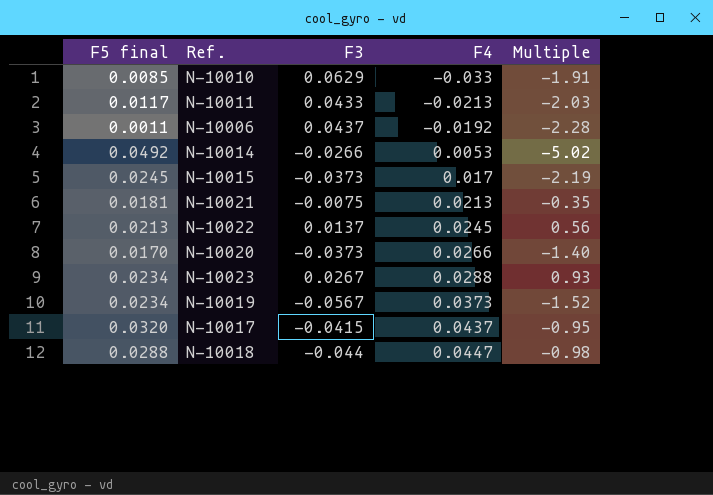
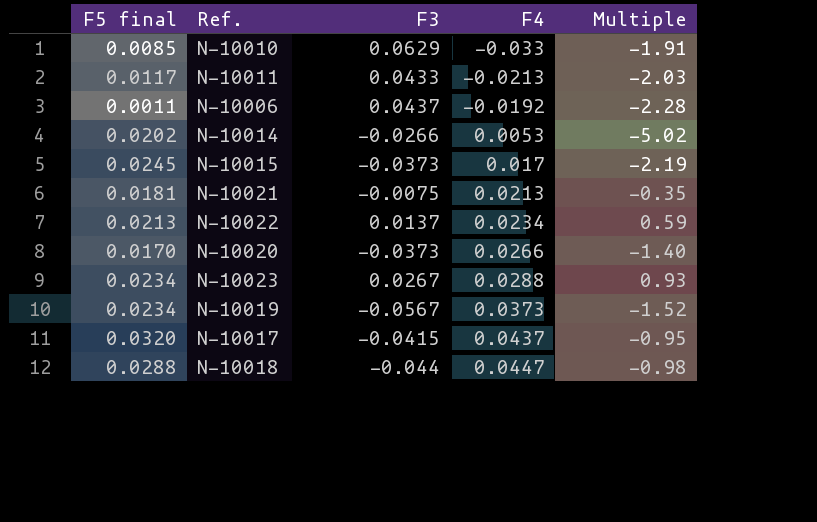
N-10014 | F5 final: 0.0492 -> 0.0202
N-10022 | F4: 0.0245 -> 0.0234
N-10022 | Multiple: 0.56 -> 0.59

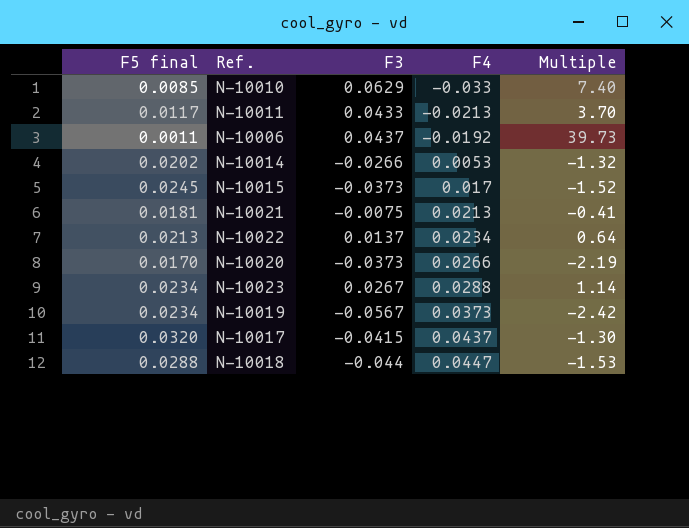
column Multiple | formula: [F3] / [F4] -> [F3] / [F5 final]

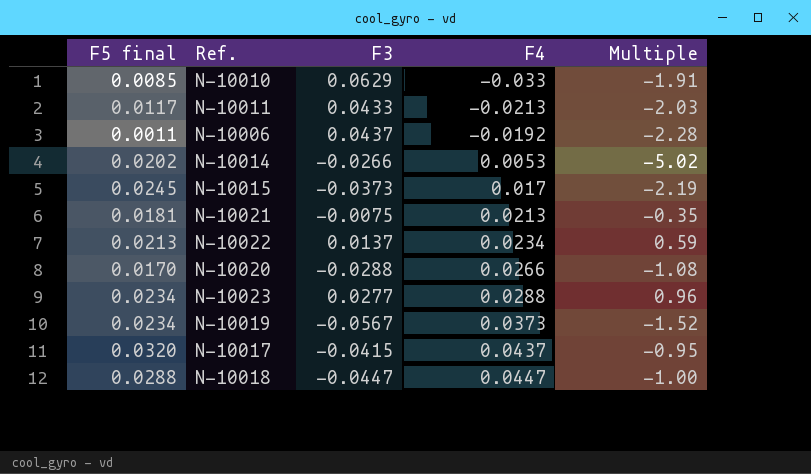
column Multiple | formula: [F3] / [F5 final] -> [F3] / [F4]
N-10020 | F3: -0.0373 -> -0.0288
N-10023 | F3: 0.0267 -> 0.0277
N-10018 | F3: -0.044 -> -0.0447

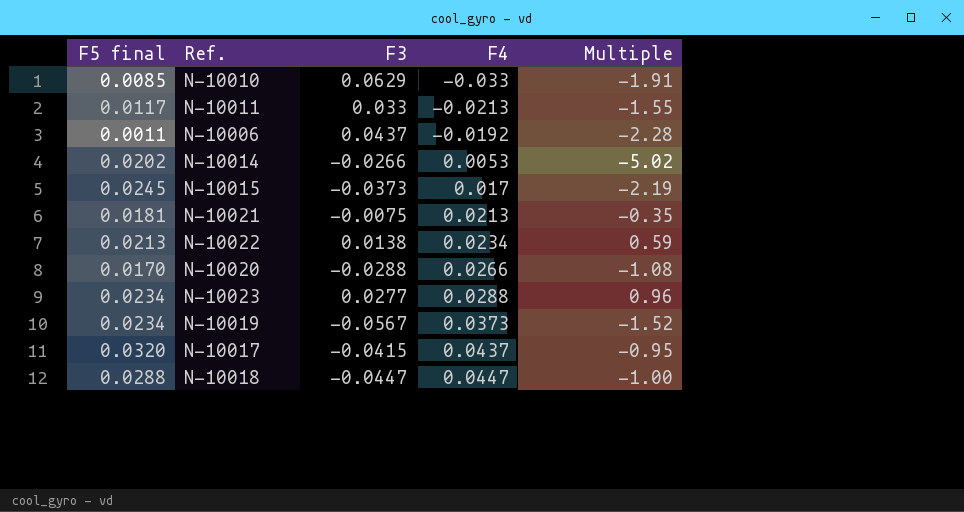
N-10011 | F3: 0.0433 -> 0.033
N-10011 | Multiple: -2.03 -> -1.55
N-10022 | F3: 0.0137 -> 0.0138

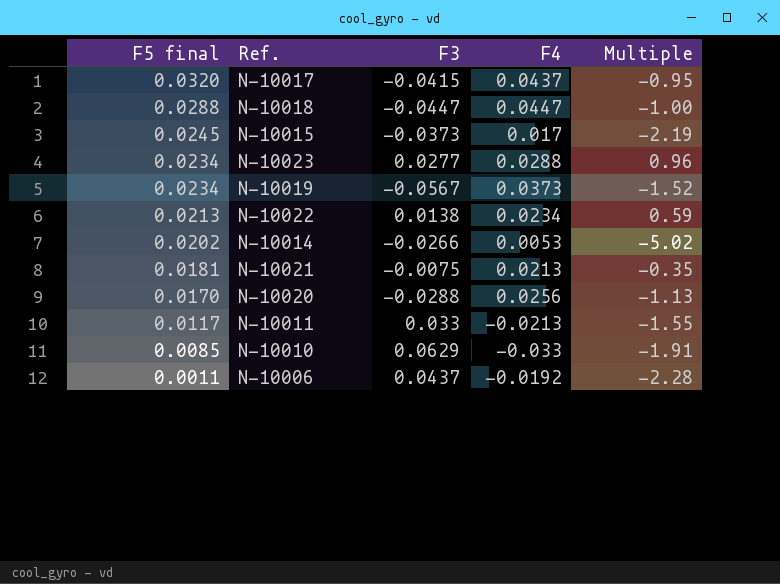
row order: F4 ascending -> F5 final descending
N-10020 | F4: 0.0266 -> 0.0256
N-10020 | Multiple: -1.08 -> -1.13

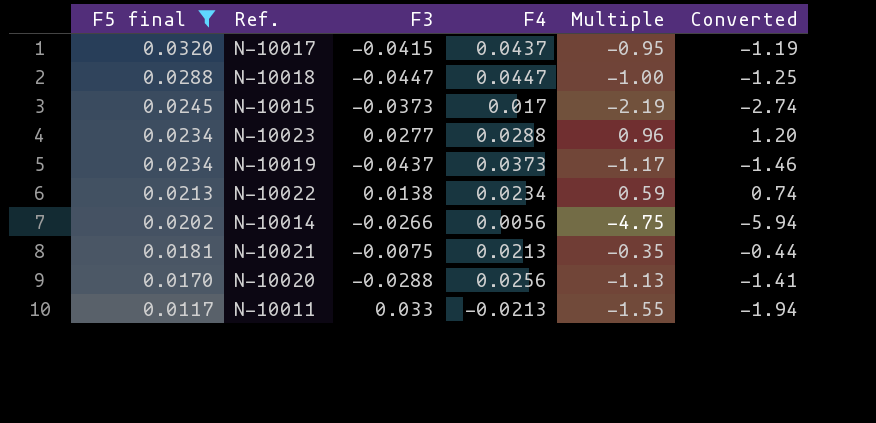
filter: none -> F5 final >= 0.0117
column Converted | formula: none -> [Multiple] * 1.25
N-10019 | F3: -0.0567 -> -0.0437
N-10019 | Multiple: -1.52 -> -1.17
N-10014 | F4: 0.0053 -> 0.0056
N-10014 | Multiple: -5.02 -> -4.75

